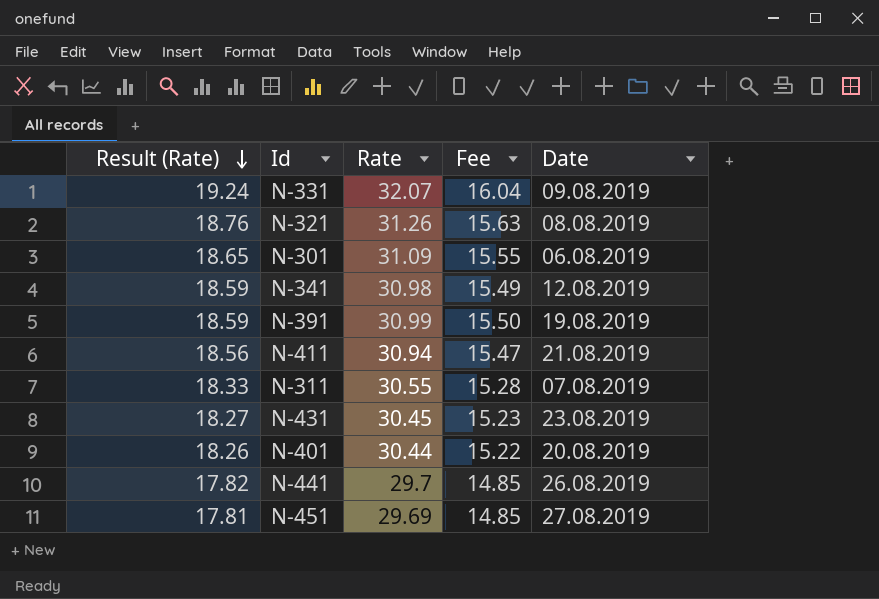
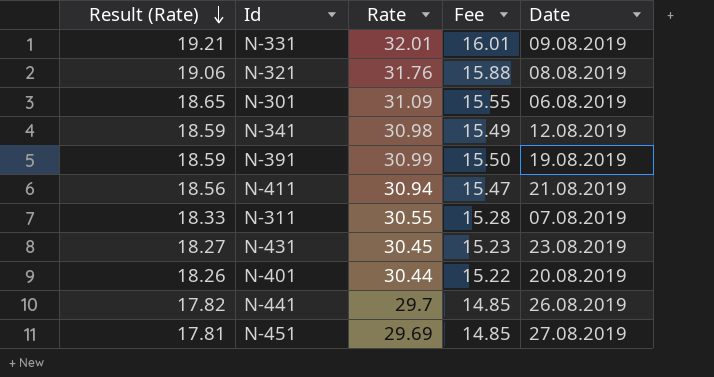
N-331 | Result (Rate): 19.24 -> 19.21
N-331 | Rate: 32.07 -> 32.01
N-331 | Fee: 16.04 -> 16.01
N-321 | Result (Rate): 18.76 -> 19.06
N-321 | Rate: 31.26 -> 31.76
N-321 | Fee: 15.63 -> 15.88

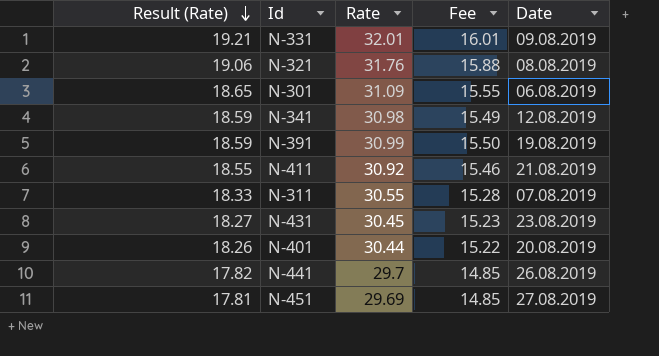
N-411 | Result (Rate): 18.56 -> 18.55
N-411 | Rate: 30.94 -> 30.92
N-411 | Fee: 15.47 -> 15.46

